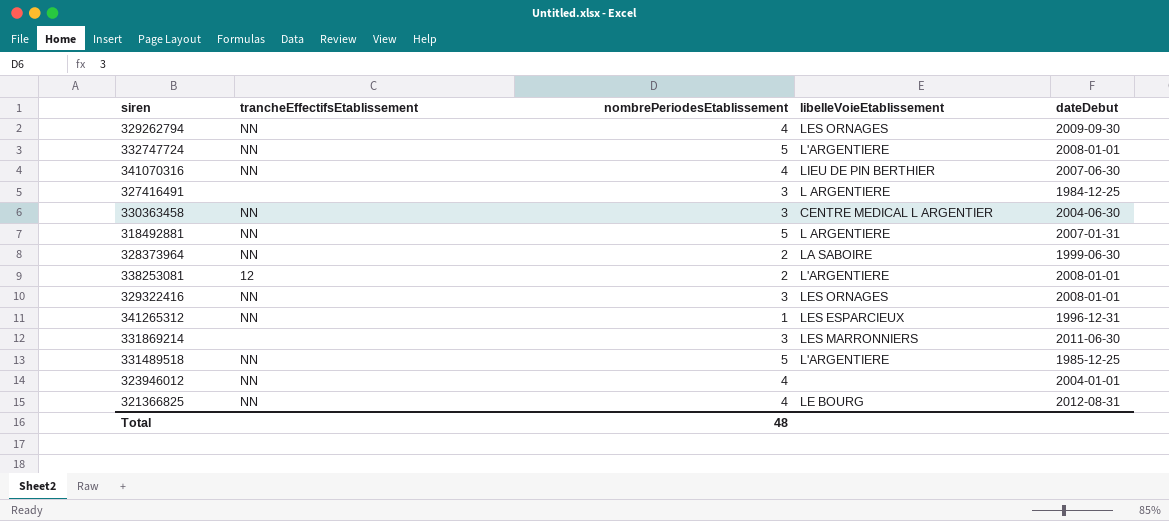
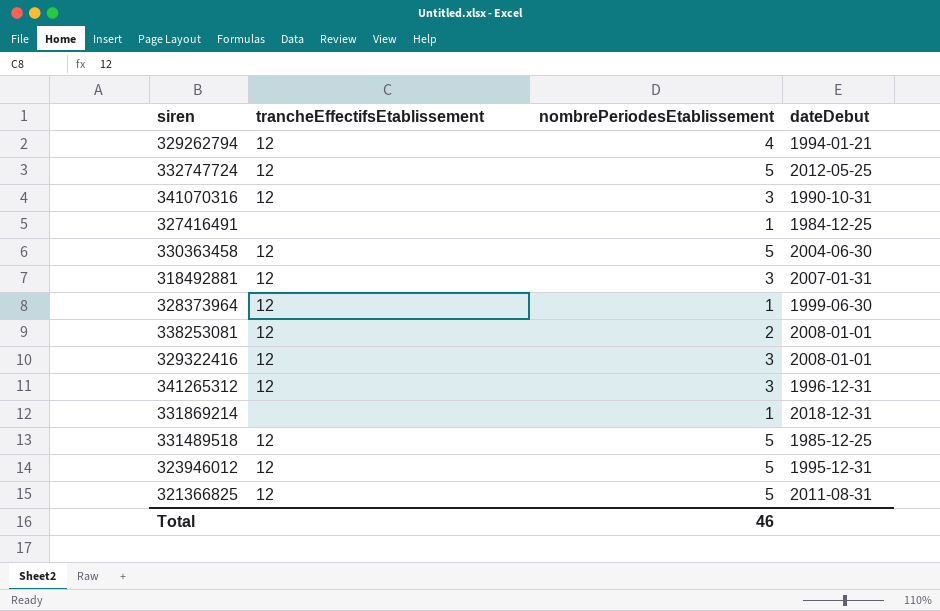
column libelleVoieEtablissement | position: 4 -> none
329262794 | trancheEffectifsEtablissement: NN -> 12
329262794 | dateDebut: 2009-09-30 -> 1994-01-21
332747724 | trancheEffectifsEtablissement: NN -> 12
332747724 | dateDebut: 2008-01-01 -> 2012-05-25
341070316 | trancheEffectifsEtablissement: NN -> 12
341070316 | nombrePeriodesEtablissement: 4 -> 3
341070316 | dateDebut: 2007-06-30 -> 1990-10-31
327416491 | nombrePeriodesEtablissement: 3 -> 1
330363458 | trancheEffectifsEtablissement: NN -> 12
330363458 | nombrePeriodesEtablissement: 3 -> 5
318492881 | trancheEffectifsEtablissement: NN -> 12
318492881 | nombrePeriodesEtablissement: 5 -> 3
328373964 | trancheEffectifsEtablissement: NN -> 12
328373964 | nombrePeriodesEtablissement: 2 -> 1
329322416 | trancheEffectifsEtablissement: NN -> 12
341265312 | trancheEffectifsEtablissement: NN -> 12
341265312 | nombrePeriodesEtablissement: 1 -> 3
331869214 | nombrePeriodesEtablissement: 3 -> 1
331869214 | dateDebut: 2011-06-30 -> 2018-12-31
331489518 | trancheEffectifsEtablissement: NN -> 12
323946012 | trancheEffectifsEtablissement: NN -> 12
323946012 | nombrePeriodesEtablissement: 4 -> 5
323946012 | dateDebut: 2004-01-01 -> 1995-12-31
321366825 | trancheEffectifsEtablissement: NN -> 12
321366825 | nombrePeriodesEtablissement: 4 -> 5
321366825 | dateDebut: 2012-08-31 -> 2011-08-31
Total | nombrePeriodesEtablissement: 48 -> 46

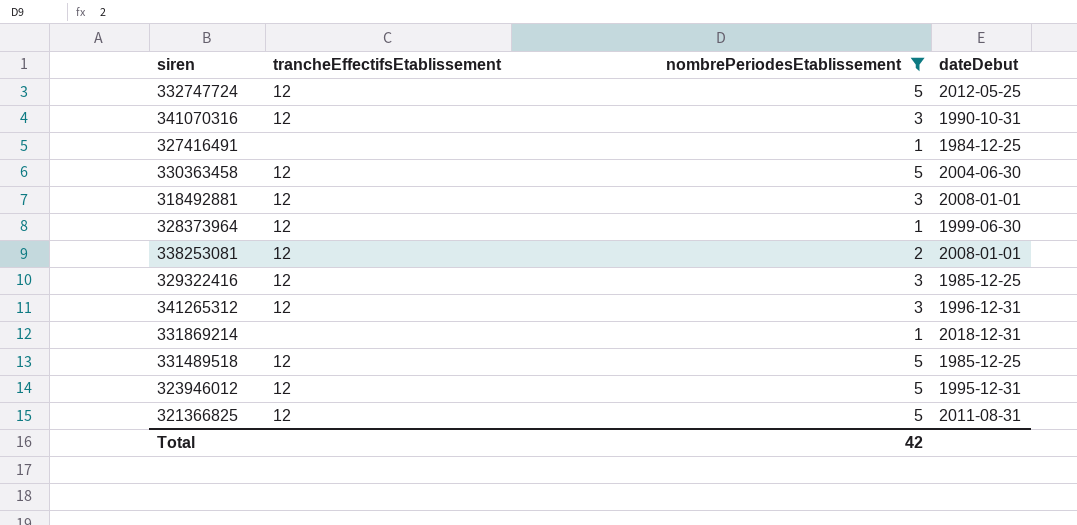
filter: none -> nombrePeriodesEtablissement != 4
318492881 | dateDebut: 2007-01-31 -> 2008-01-01
329322416 | dateDebut: 2008-01-01 -> 1985-12-25
Total | nombrePeriodesEtablissement: 46 -> 42

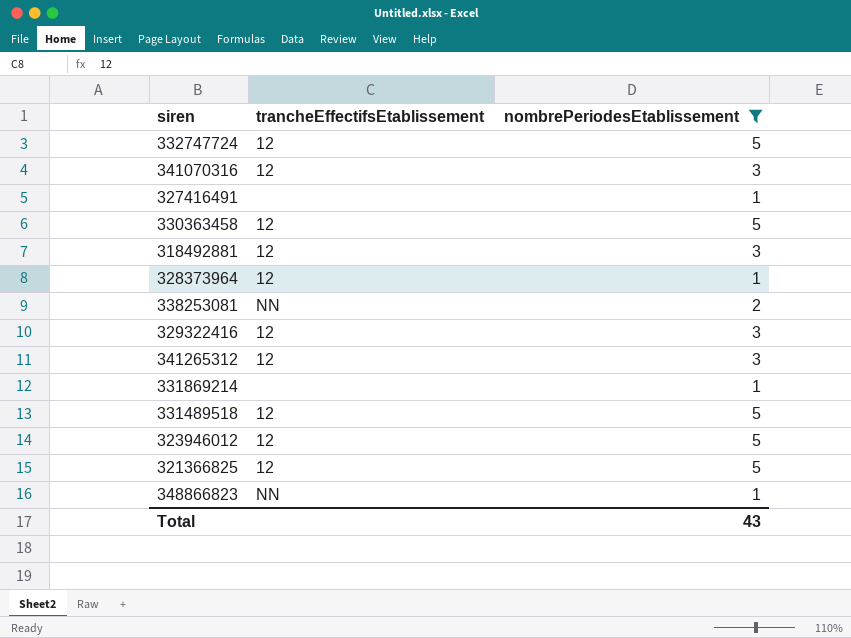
column dateDebut | position: 4 -> none
338253081 | trancheEffectifsEtablissement: 12 -> NN
row 348866823: none -> NN | 1
Total | nombrePeriodesEtablissement: 42 -> 43

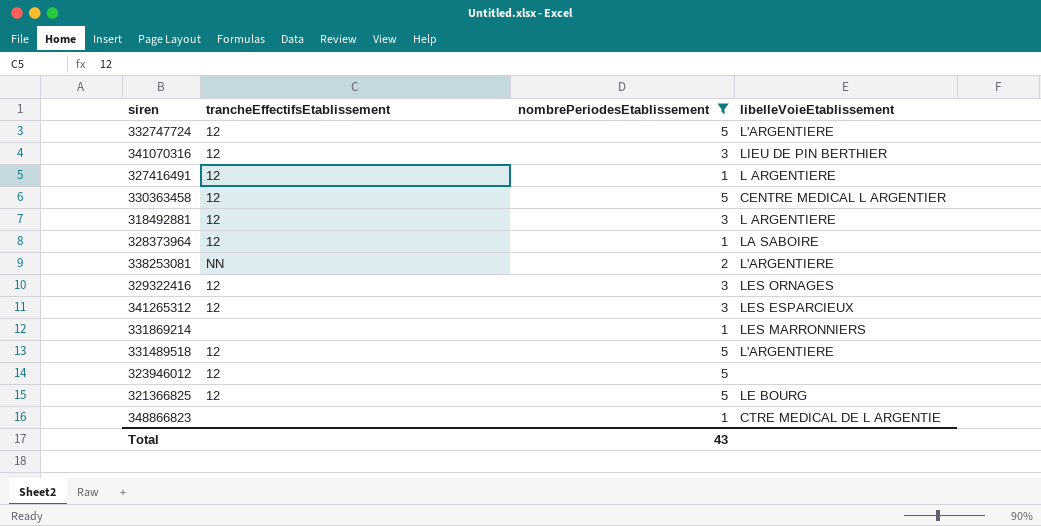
column libelleVoieEtablissement | position: none -> 4
327416491 | trancheEffectifsEtablissement: none -> 12
348866823 | trancheEffectifsEtablissement: NN -> none

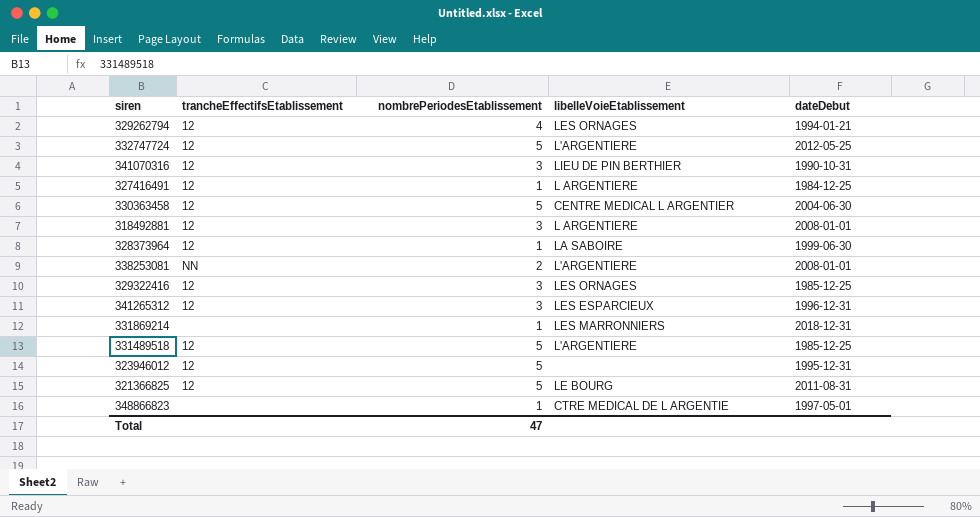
filter: nombrePeriodesEtablissement != 4 -> none
column dateDebut | position: none -> 5
Total | nombrePeriodesEtablissement: 43 -> 47

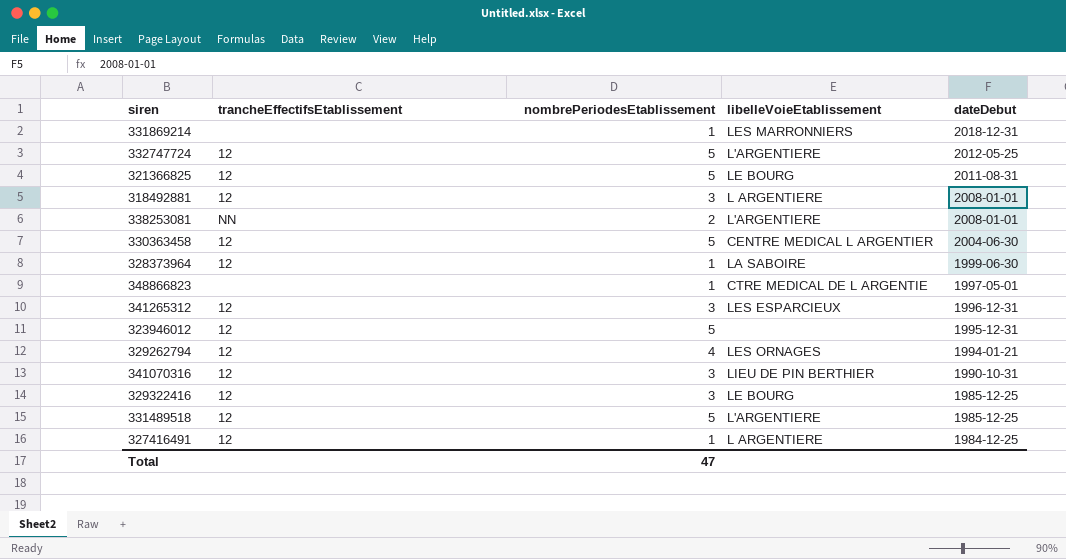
row order: none -> dateDebut descending
329322416 | libelleVoieEtablissement: LES ORNAGES -> LE BOURG

